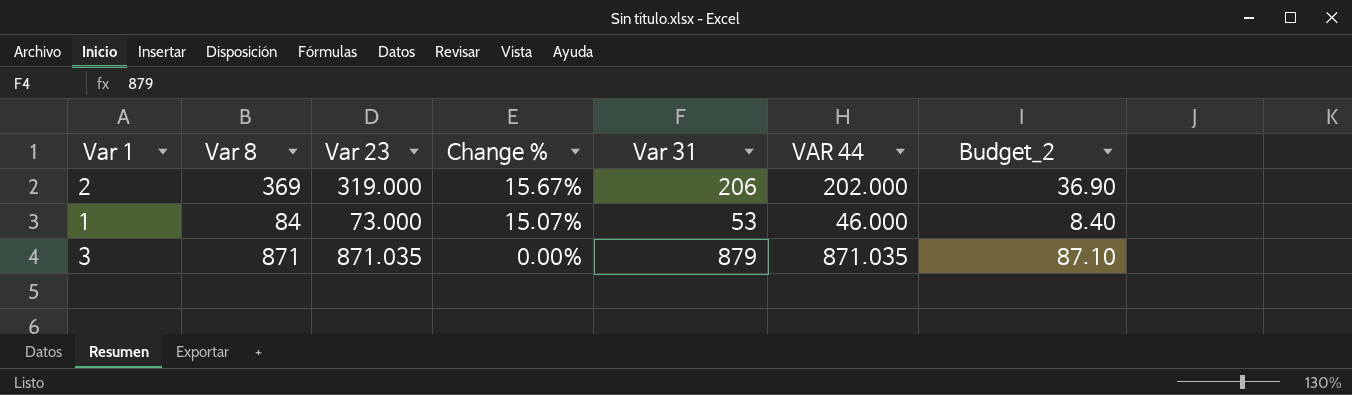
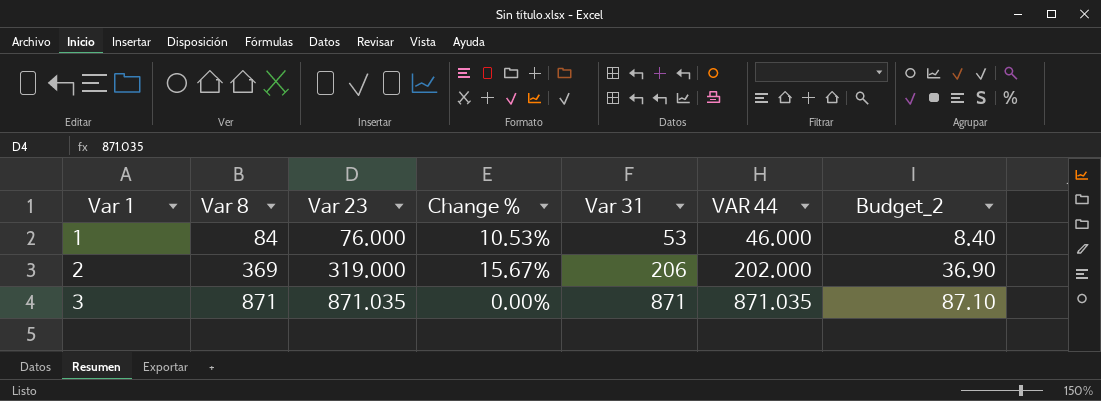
row order: Change % descending -> Var 1 ascending
1 | Var 23: 73.000 -> 76.000
1 | Change %: 15.07% -> 10.53%
3 | Var 31: 879 -> 871

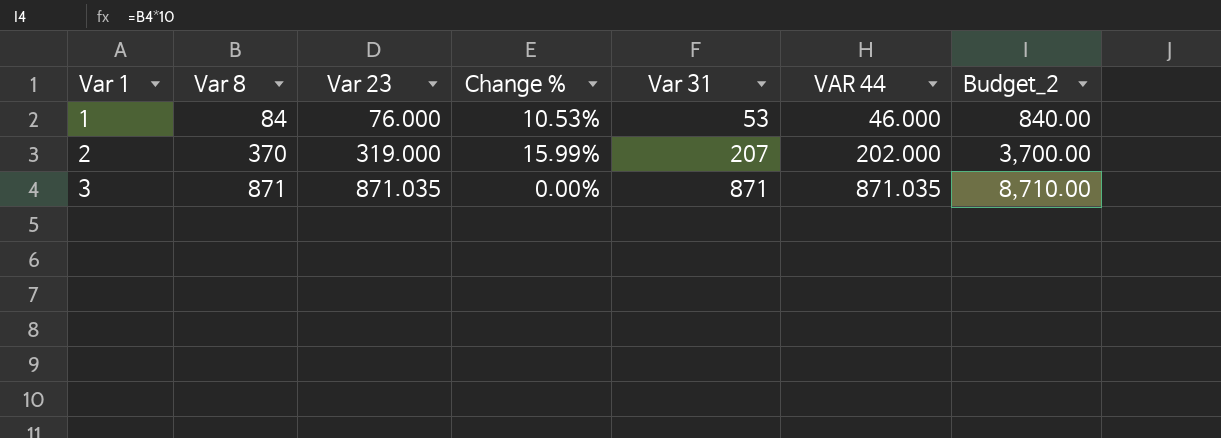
column Budget_2 | formula: [Var 8] * 0.1 -> [Var 8] * 10
2 | Var 8: 369 -> 370
2 | Change %: 15.67% -> 15.99%
2 | Var 31: 206 -> 207

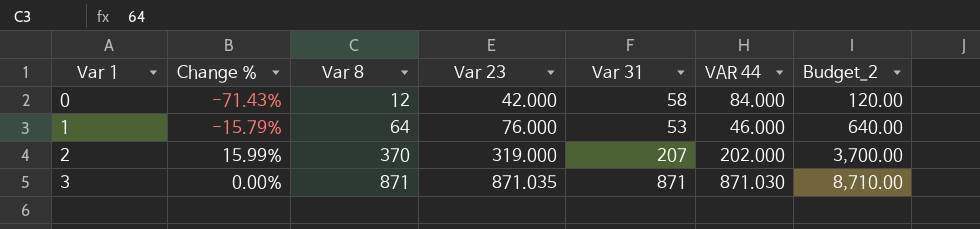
column Change % | position: 4 -> 2
row 0: none -> -71.43% | 12 | 42.000 | 58 | 84.000 | 120.00
1 | Change %: 10.53% -> -15.79%
1 | Var 8: 84 -> 64
1 | Budget_2: 840.00 -> 640.00
3 | VAR 44: 871.035 -> 871.030

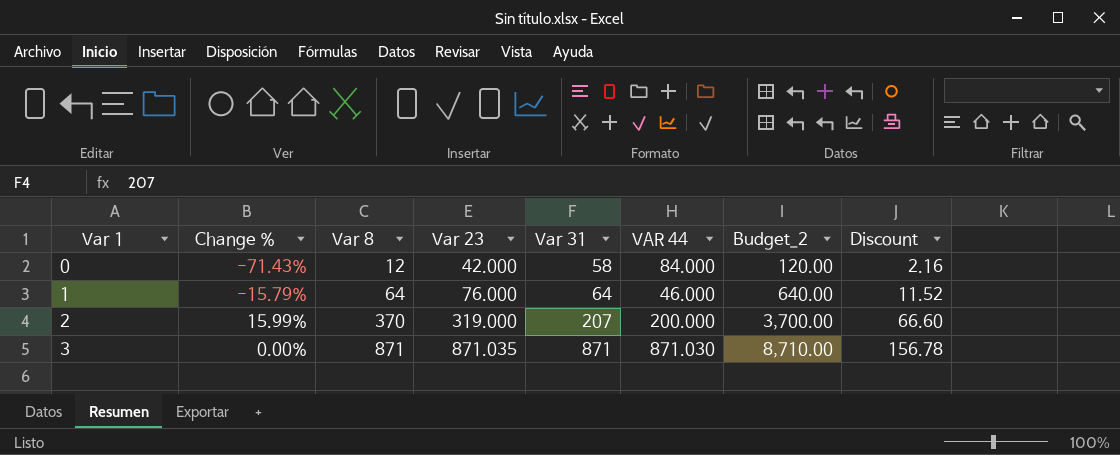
column Discount | formula: none -> [Var 8] * 0.18
1 | Var 31: 53 -> 64
2 | VAR 44: 202.000 -> 200.000

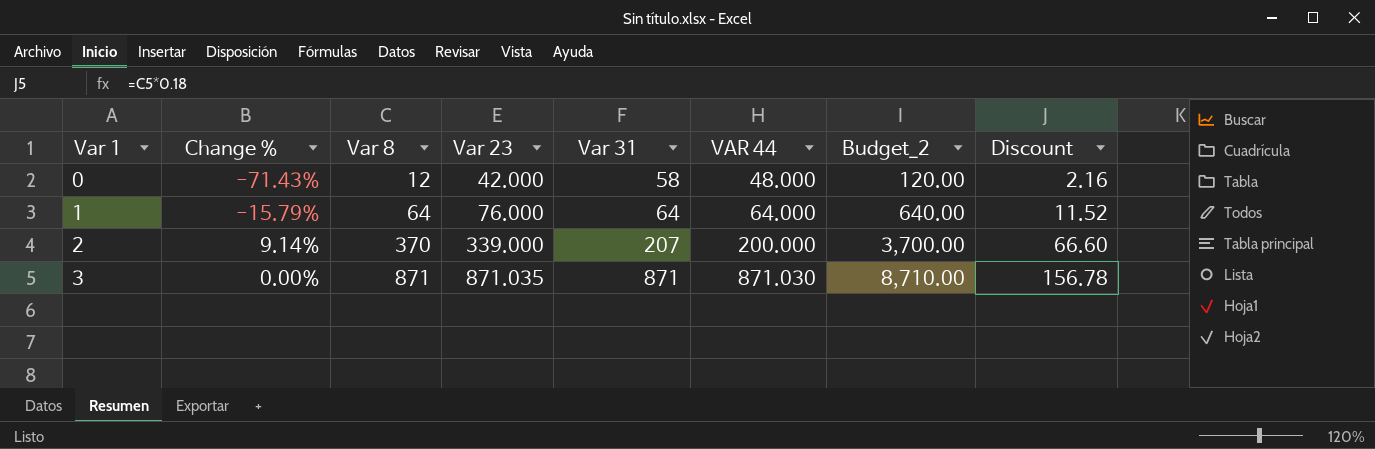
0 | VAR 44: 84.000 -> 48.000
1 | VAR 44: 46.000 -> 64.000
2 | Change %: 15.99% -> 9.14%
2 | Var 23: 319.000 -> 339.000

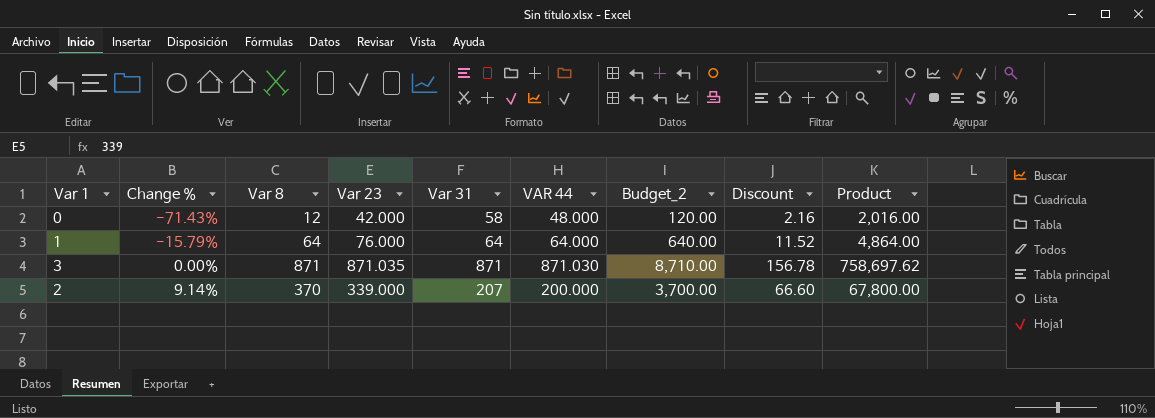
row order: Var 1 ascending -> Change % ascending
column Product | formula: none -> [Var 23] * [VAR 44]

